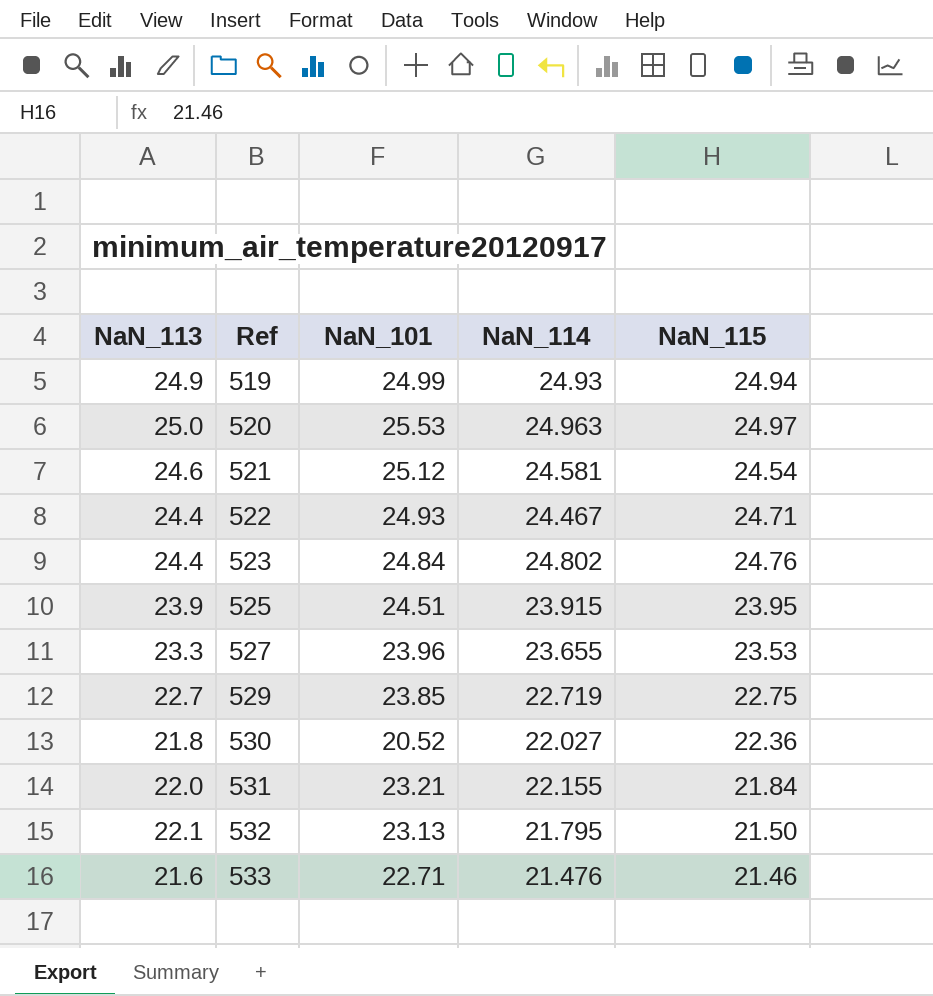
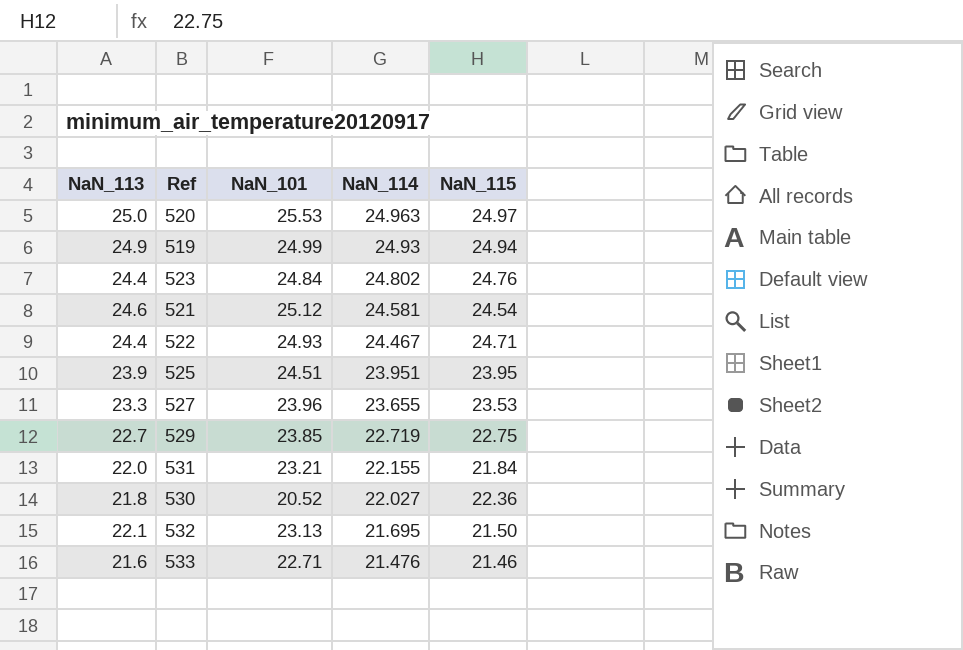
row order: Ref ascending -> NaN_114 descending
525 | NaN_114: 23.915 -> 23.951
532 | NaN_114: 21.795 -> 21.695

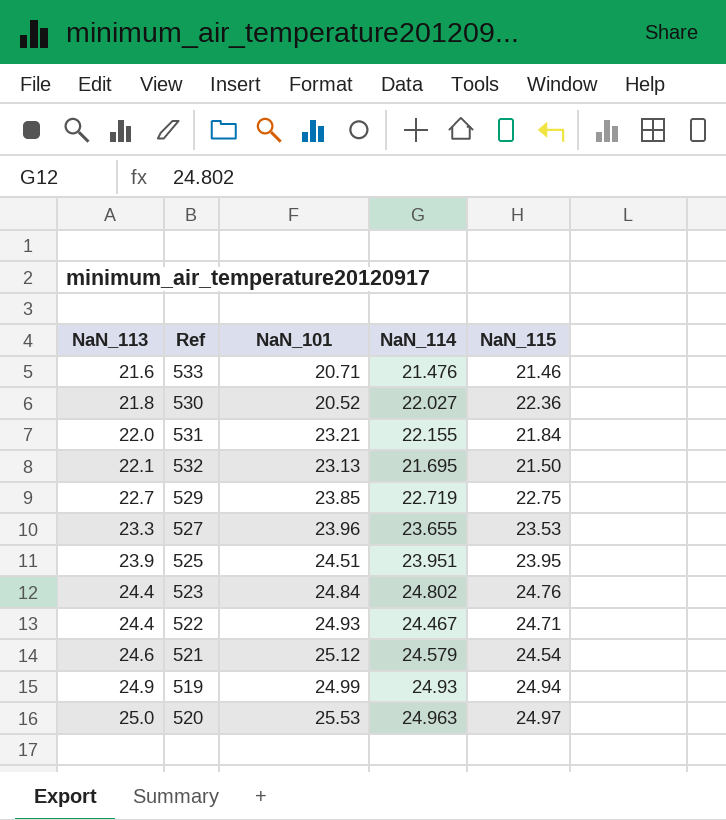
row order: NaN_114 descending -> NaN_113 ascending
533 | NaN_101: 22.71 -> 20.71
521 | NaN_114: 24.581 -> 24.579

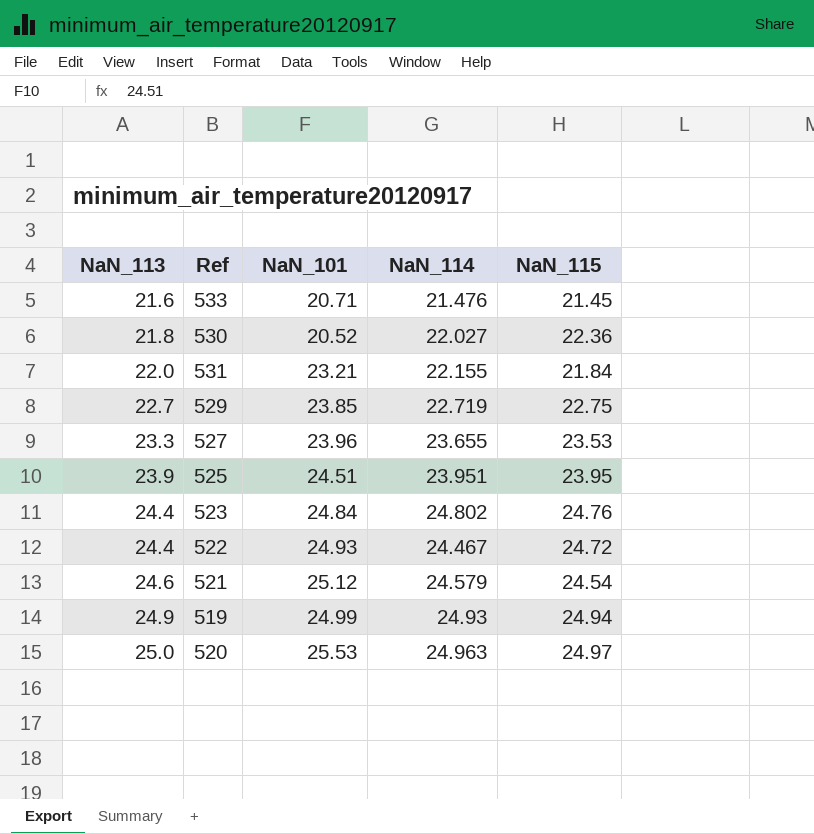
row 532: 22.1 | 23.13 | 21.695 | 21.50 -> none
533 | NaN_115: 21.46 -> 21.45
522 | NaN_115: 24.71 -> 24.72

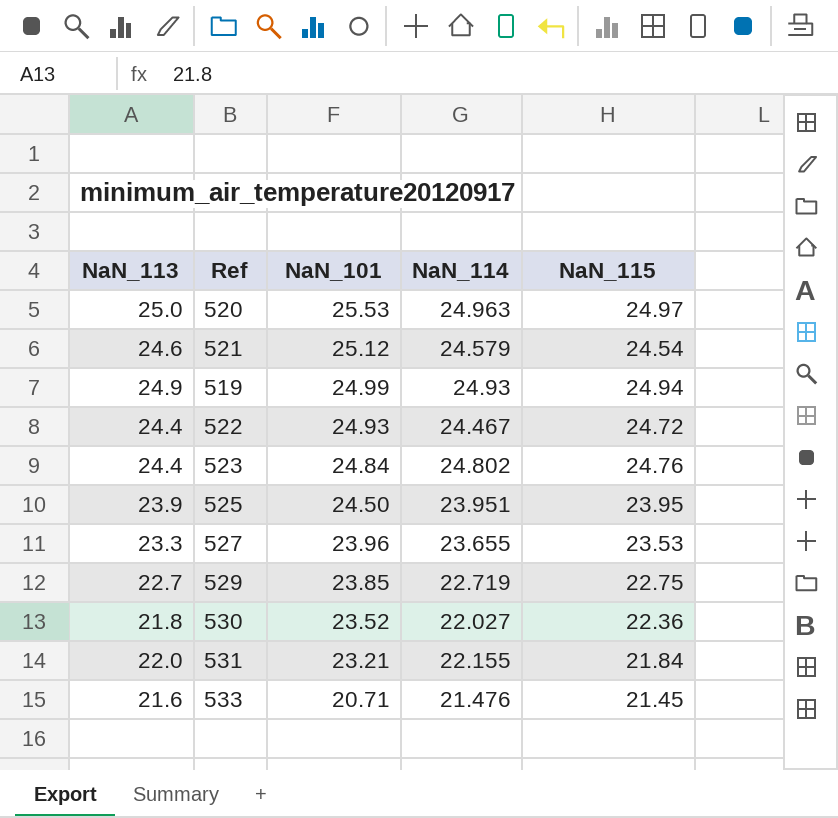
row order: NaN_113 ascending -> NaN_101 descending
525 | NaN_101: 24.51 -> 24.50
530 | NaN_101: 20.52 -> 23.52

